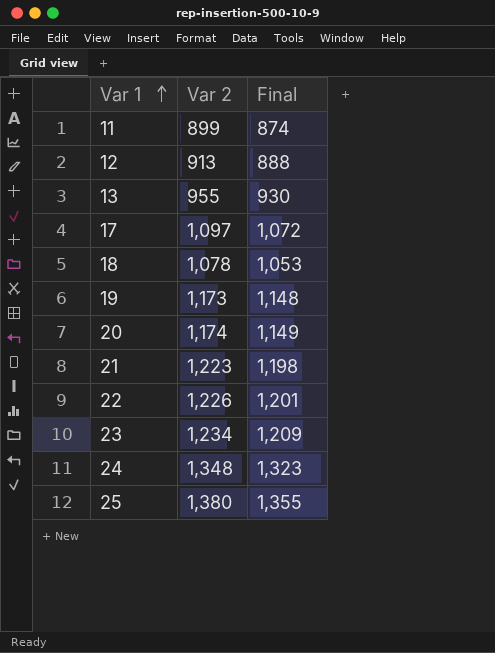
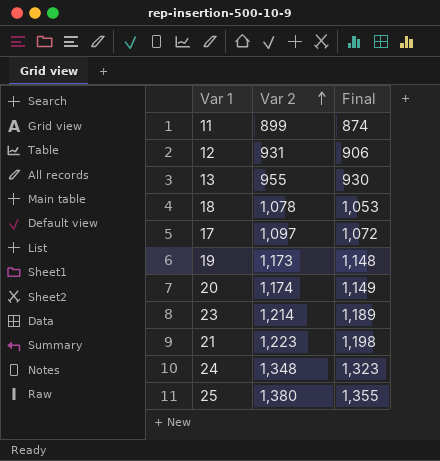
row order: Var 1 ascending -> Var 2 ascending
row 22: 1,226 | 1,201 -> none
12 | Var 2: 913 -> 931
12 | Final: 888 -> 906
23 | Var 2: 1,234 -> 1,214
23 | Final: 1,209 -> 1,189

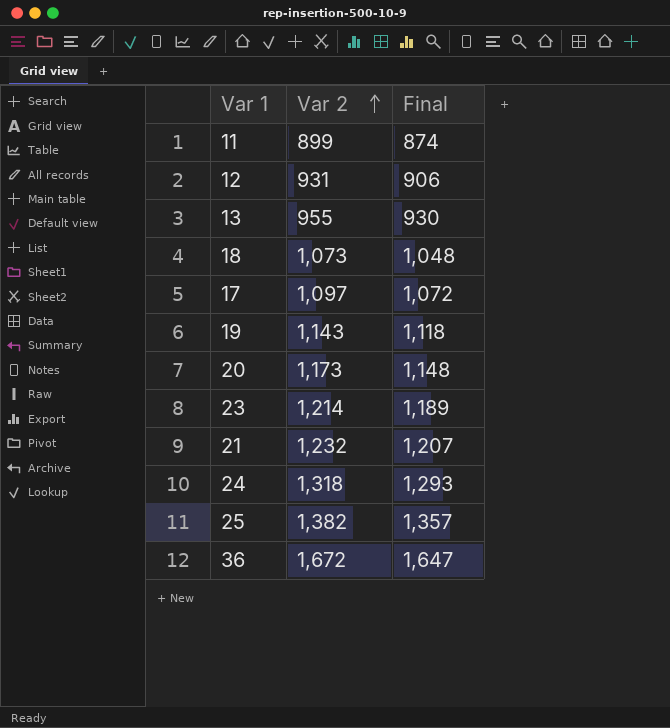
18 | Var 2: 1,078 -> 1,073
18 | Final: 1,053 -> 1,048
19 | Var 2: 1,173 -> 1,143
19 | Final: 1,148 -> 1,118
20 | Var 2: 1,174 -> 1,173
20 | Final: 1,149 -> 1,148
21 | Var 2: 1,223 -> 1,232
21 | Final: 1,198 -> 1,207
24 | Var 2: 1,348 -> 1,318
24 | Final: 1,323 -> 1,293
25 | Var 2: 1,380 -> 1,382
25 | Final: 1,355 -> 1,357
row 36: none -> 1,672 | 1,647

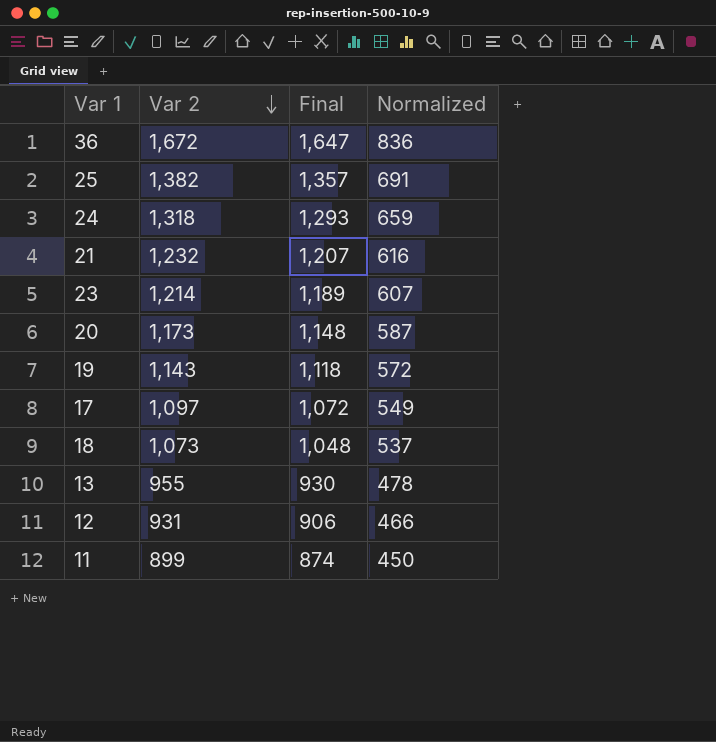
row order: Var 2 ascending -> Var 2 descending
column Normalized | formula: none -> [Var 2] * 0.5

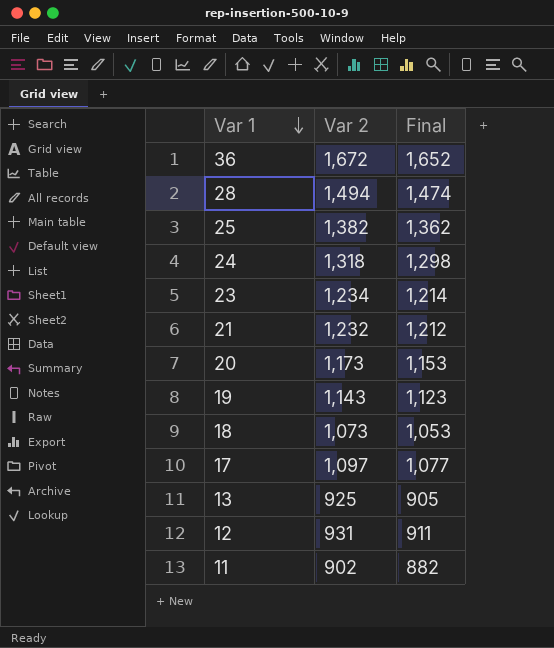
row order: Var 2 descending -> Var 1 descending
column Normalized | formula: [Var 2] * 0.5 -> none
column Final | formula: [Var 2] - 25 -> [Var 2] - 20
row 28: none -> 1,494 | 1,474
23 | Var 2: 1,214 -> 1,234
13 | Var 2: 955 -> 925
11 | Var 2: 899 -> 902

